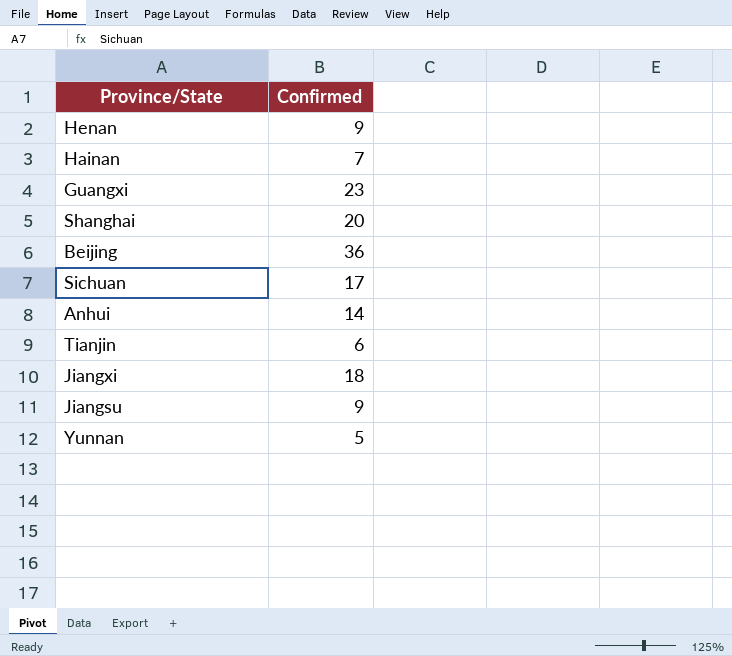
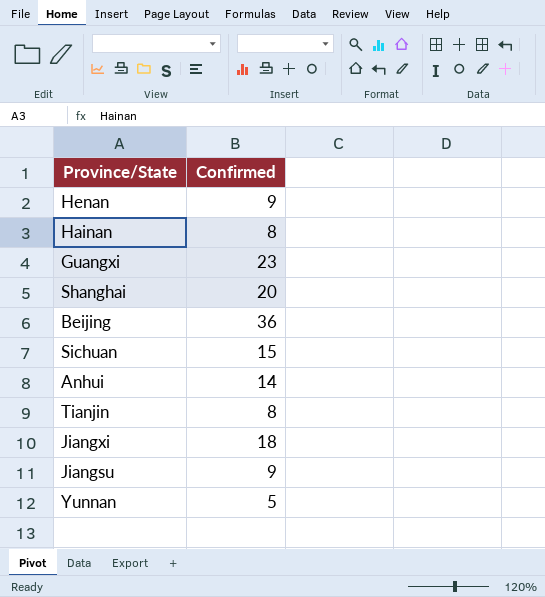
Hainan | Confirmed: 7 -> 8
Sichuan | Confirmed: 17 -> 15
Tianjin | Confirmed: 6 -> 8

